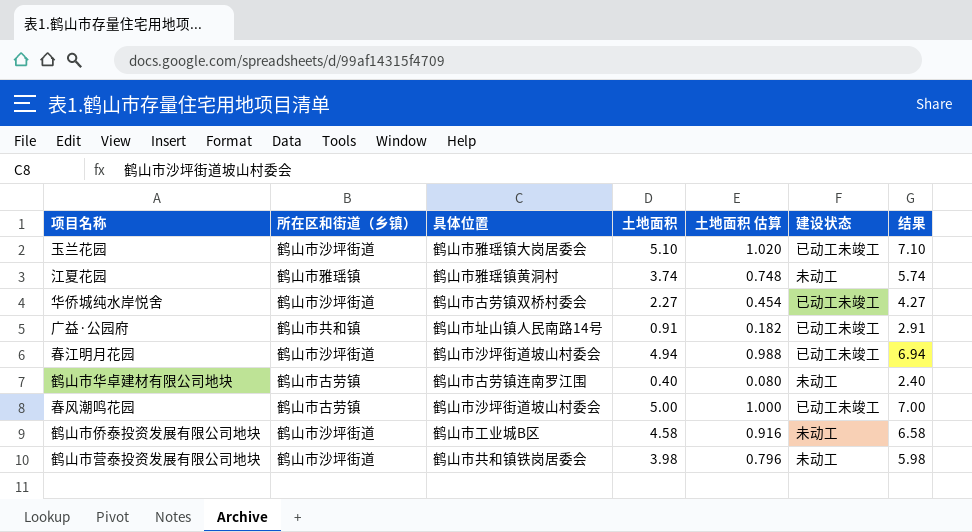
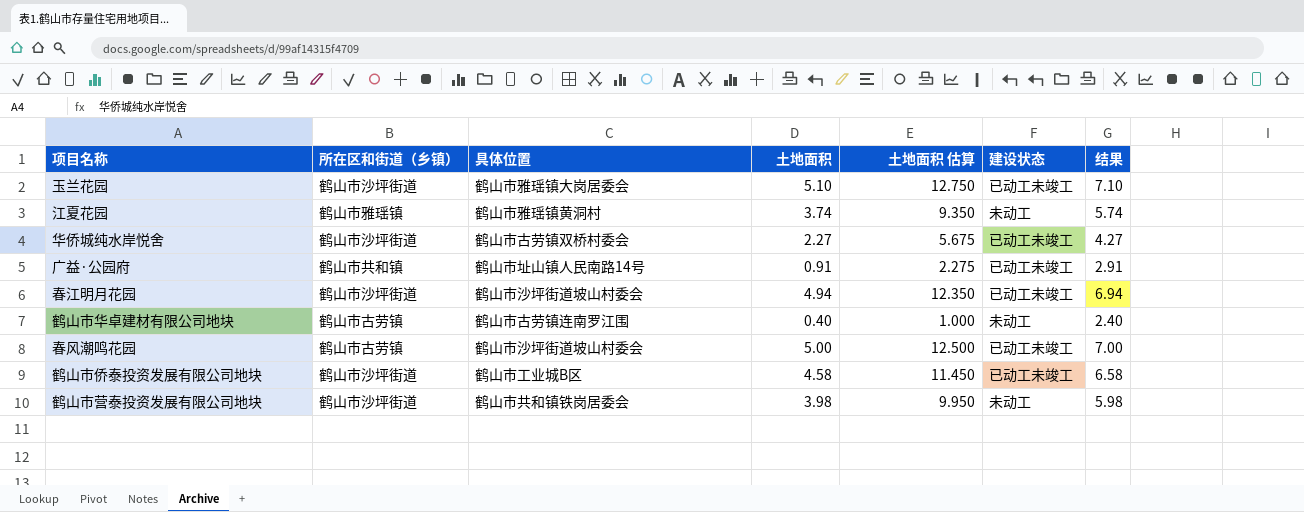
column 土地面积 估算 | formula: [土地面积] * 0.2 -> [土地面积] * 2.5
鹤山市侨泰投资发展有限公司地块 | 建设状态: 未动工 -> 已动工未竣工

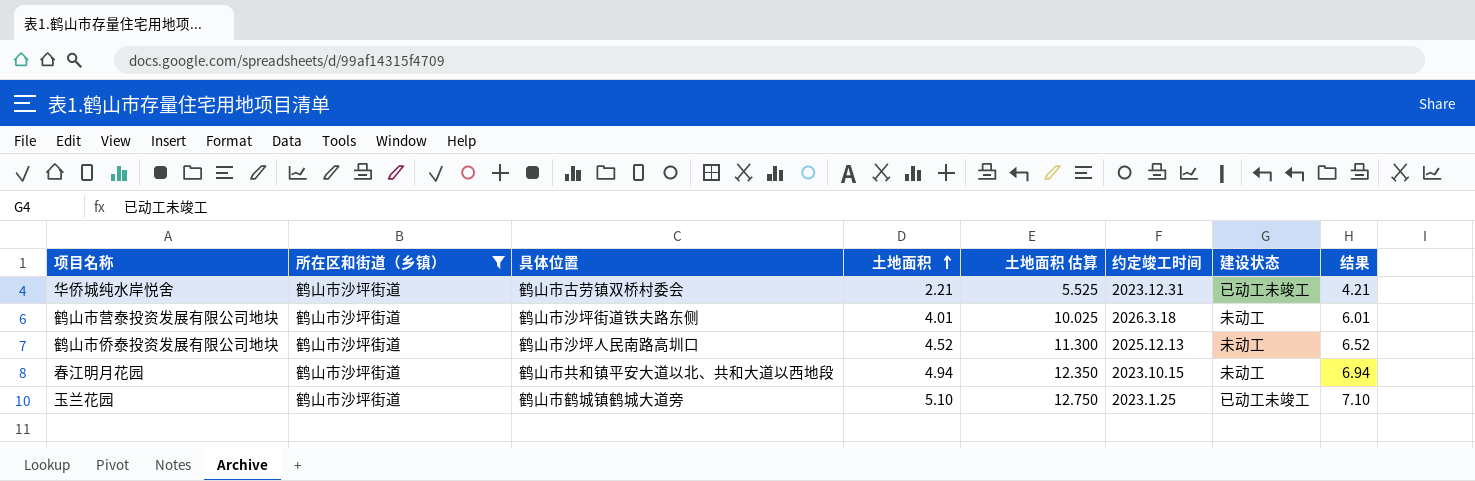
filter: none -> 所在区和街道（乡镇） = 鹤山市沙坪街道
row order: none -> 土地面积 ascending
column 约定竣工时间 | position: none -> 6
华侨城纯水岸悦舍 | 土地面积: 2.27 -> 2.21
华侨城纯水岸悦舍 | 土地面积 估算: 5.675 -> 5.525
华侨城纯水岸悦舍 | 结果: 4.27 -> 4.21
鹤山市营泰投资发展有限公司地块 | 具体位置: 鹤山市共和镇铁岗居委会 -> 鹤山市沙坪街道铁夫路东侧
鹤山市营泰投资发展有限公司地块 | 土地面积: 3.98 -> 4.01
鹤山市营泰投资发展有限公司地块 | 土地面积 估算: 9.950 -> 10.025
鹤山市营泰投资发展有限公司地块 | 结果: 5.98 -> 6.01
鹤山市侨泰投资发展有限公司地块 | 具体位置: 鹤山市工业城B区 -> 鹤山市沙坪人民南路高圳口
鹤山市侨泰投资发展有限公司地块 | 土地面积: 4.58 -> 4.52
鹤山市侨泰投资发展有限公司地块 | 土地面积 估算: 11.450 -> 11.300
鹤山市侨泰投资发展有限公司地块 | 建设状态: 已动工未竣工 -> 未动工
鹤山市侨泰投资发展有限公司地块 | 结果: 6.58 -> 6.52
春江明月花园 | 具体位置: 鹤山市沙坪街道坡山村委会 -> 鹤山市共和镇平安大道以北、共和大道以西地段
春江明月花园 | 建设状态: 已动工未竣工 -> 未动工
玉兰花园 | 具体位置: 鹤山市雅瑶镇大岗居委会 -> 鹤山市鹤城镇鹤城大道旁

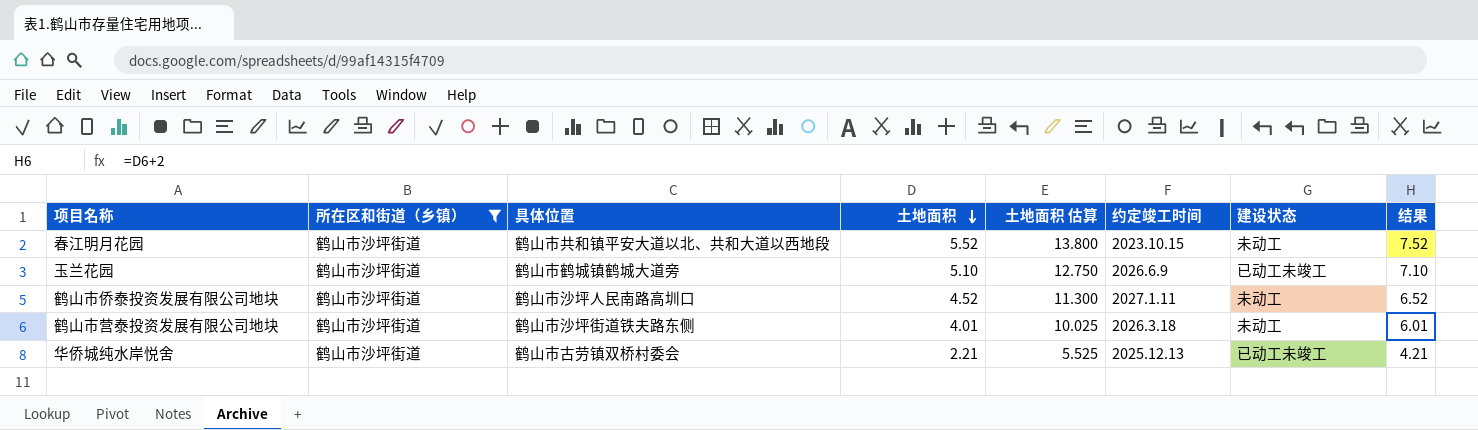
row order: 土地面积 ascending -> 土地面积 descending
春江明月花园 | 土地面积: 4.94 -> 5.52
春江明月花园 | 土地面积 估算: 12.350 -> 13.800
春江明月花园 | 结果: 6.94 -> 7.52
玉兰花园 | 约定竣工时间: 2023.1.25 -> 2026.6.9
鹤山市侨泰投资发展有限公司地块 | 约定竣工时间: 2025.12.13 -> 2027.1.11
华侨城纯水岸悦舍 | 约定竣工时间: 2023.12.31 -> 2025.12.13

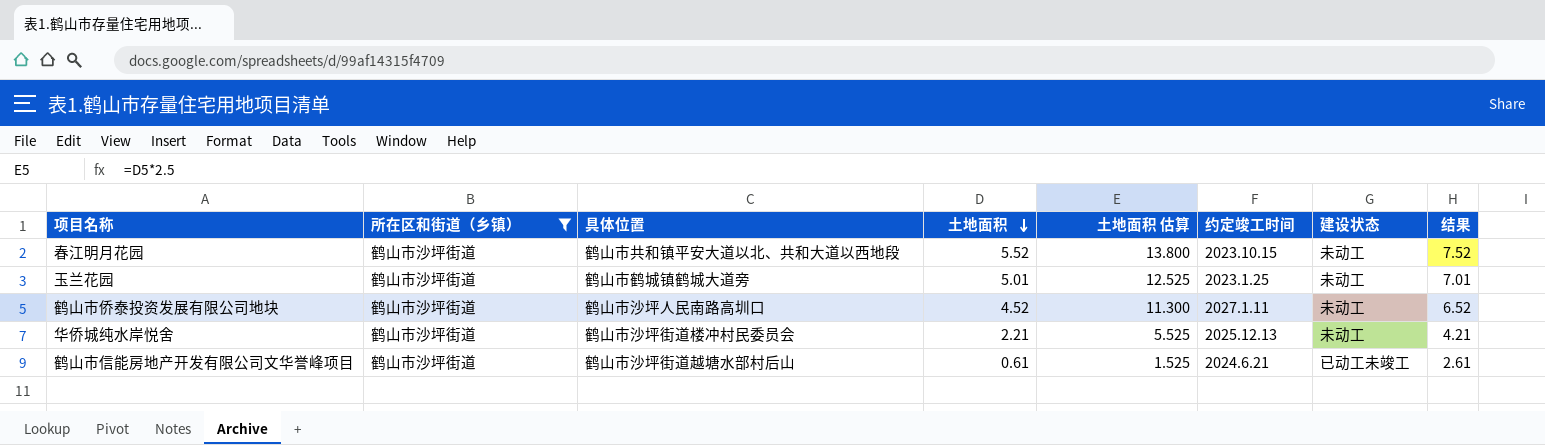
row 鹤山市营泰投资发展有限公司地块: 鹤山市沙坪街道 | 鹤山市沙坪街道铁夫路东侧 | 4.01 | 10.025 | 2026.3.18 | 未动工 | 6.01 -> none
玉兰花园 | 土地面积: 5.10 -> 5.01
玉兰花园 | 土地面积 估算: 12.750 -> 12.525
玉兰花园 | 约定竣工时间: 2026.6.9 -> 2023.1.25
玉兰花园 | 建设状态: 已动工未竣工 -> 未动工
玉兰花园 | 结果: 7.10 -> 7.01
华侨城纯水岸悦舍 | 具体位置: 鹤山市古劳镇双桥村委会 -> 鹤山市沙坪街道楼冲村民委员会
华侨城纯水岸悦舍 | 建设状态: 已动工未竣工 -> 未动工
row 鹤山市信能房地产开发有限公司文华誉峰项目: none -> 鹤山市沙坪街道 | 鹤山市沙坪街道越塘水部村后山 | 0.61 | 1.525 | 2024.6.21 | 已动工未竣工 | 2.61

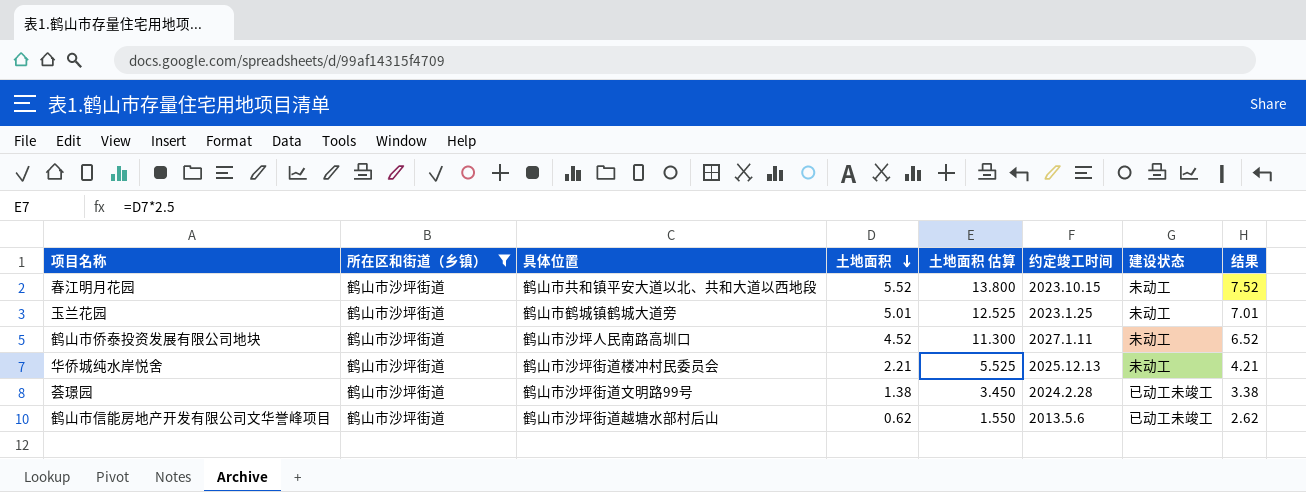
row 荟璟园: none -> 鹤山市沙坪街道 | 鹤山市沙坪街道文明路99号 | 1.38 | 3.450 | 2024.2.28 | 已动工未竣工 | 3.38
鹤山市信能房地产开发有限公司文华誉峰项目 | 土地面积: 0.61 -> 0.62
鹤山市信能房地产开发有限公司文华誉峰项目 | 土地面积 估算: 1.525 -> 1.550
鹤山市信能房地产开发有限公司文华誉峰项目 | 约定竣工时间: 2024.6.21 -> 2013.5.6
鹤山市信能房地产开发有限公司文华誉峰项目 | 结果: 2.61 -> 2.62

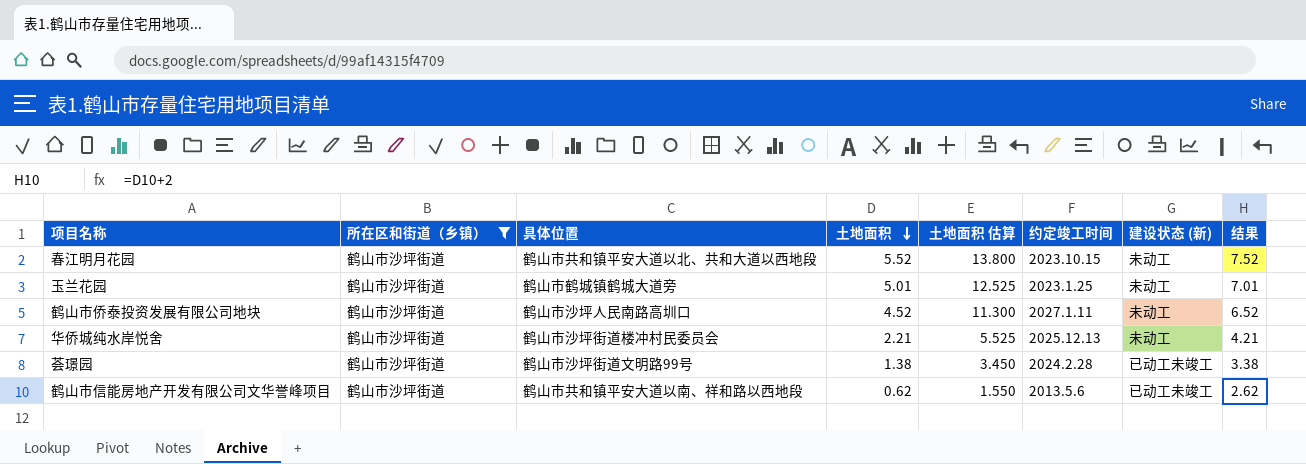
column name: 建设状态 -> 建设状态 (新)
鹤山市信能房地产开发有限公司文华誉峰项目 | 具体位置: 鹤山市沙坪街道越塘水部村后山 -> 鹤山市共和镇平安大道以南、祥和路以西地段

